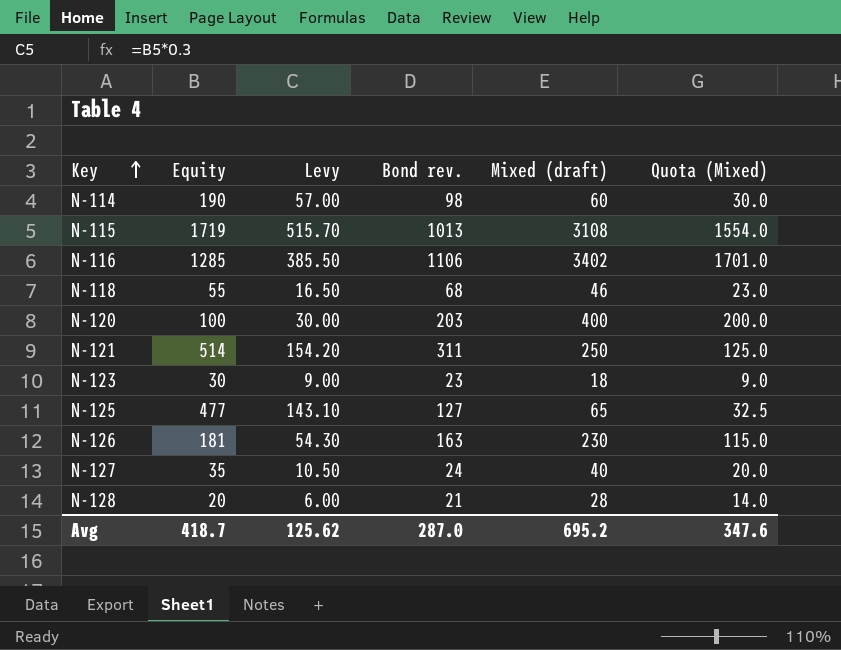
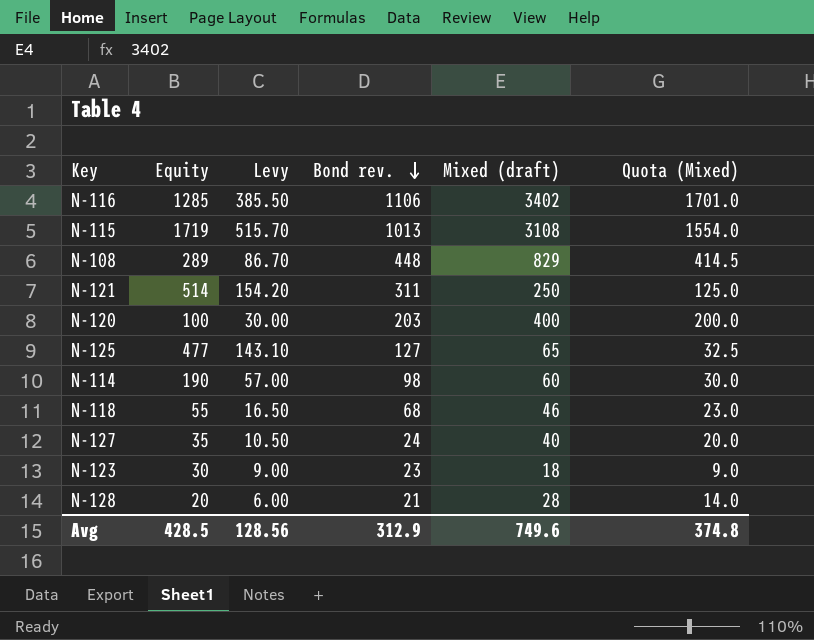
row order: Key ascending -> Bond rev. descending
row N-126: 181 | 54.30 | 163 | 230 | 115.0 -> none
row N-108: none -> 289 | 86.70 | 448 | 829 | 414.5
Avg | Equity: 418.7 -> 428.5
Avg | Levy: 125.62 -> 128.56
Avg | Bond rev.: 287.0 -> 312.9
Avg | Mixed (draft): 695.2 -> 749.6
Avg | Quota (Mixed): 347.6 -> 374.8

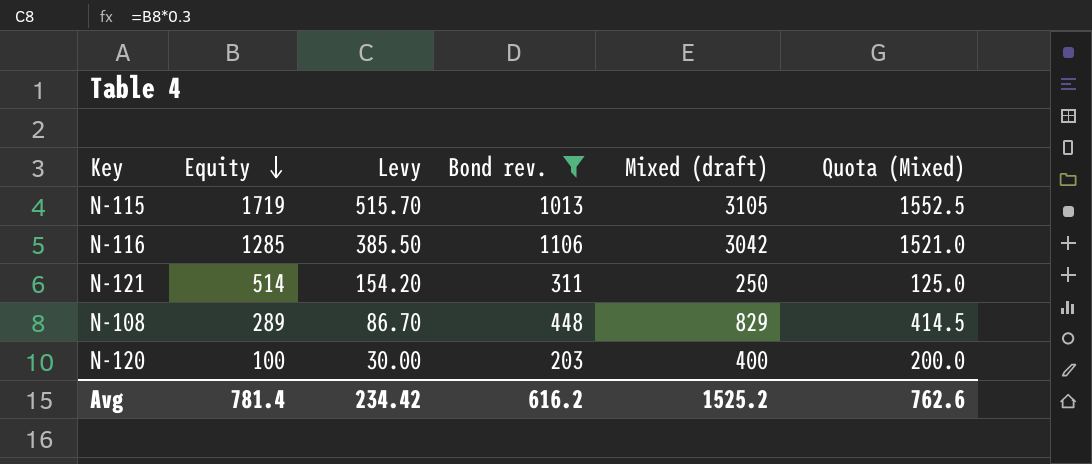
filter: none -> Bond rev. >= 203
row order: Bond rev. descending -> Equity descending
N-115 | Mixed (draft): 3108 -> 3105
N-115 | Quota (Mixed): 1554.0 -> 1552.5
N-116 | Mixed (draft): 3402 -> 3042
N-116 | Quota (Mixed): 1701.0 -> 1521.0
Avg | Equity: 428.5 -> 781.4
Avg | Levy: 128.56 -> 234.42
Avg | Bond rev.: 312.9 -> 616.2
Avg | Mixed (draft): 749.6 -> 1525.2
Avg | Quota (Mixed): 374.8 -> 762.6

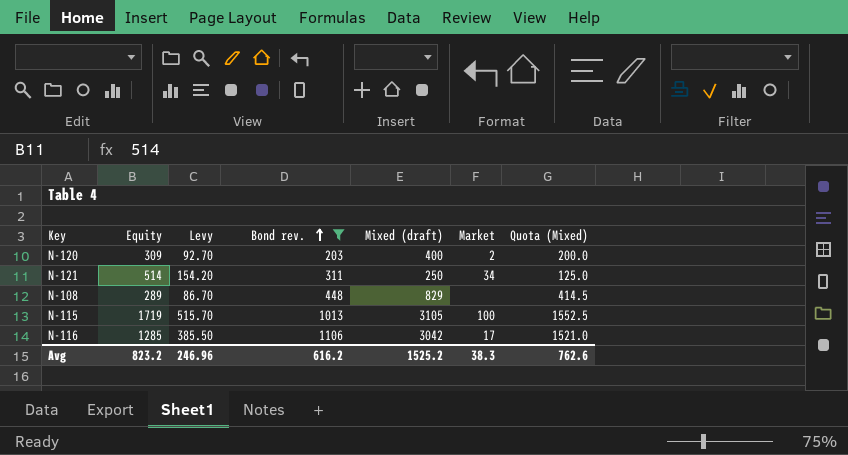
row order: Equity descending -> Bond rev. ascending
column Market | position: none -> 6
N-120 | Equity: 100 -> 309
N-120 | Levy: 30.00 -> 92.70
Avg | Equity: 781.4 -> 823.2
Avg | Levy: 234.42 -> 246.96

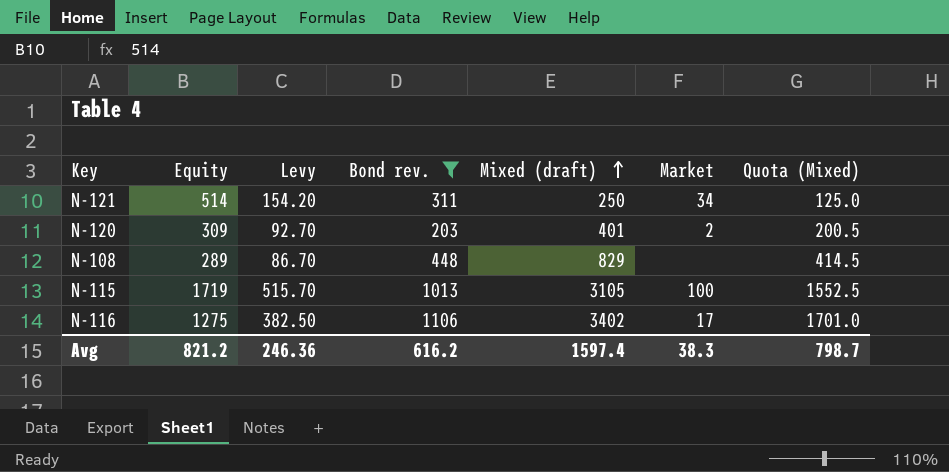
row order: Bond rev. ascending -> Mixed (draft) ascending
N-120 | Mixed (draft): 400 -> 401
N-120 | Quota (Mixed): 200.0 -> 200.5
N-116 | Equity: 1285 -> 1275
N-116 | Levy: 385.50 -> 382.50
N-116 | Mixed (draft): 3042 -> 3402
N-116 | Quota (Mixed): 1521.0 -> 1701.0
Avg | Equity: 823.2 -> 821.2
Avg | Levy: 246.96 -> 246.36
Avg | Mixed (draft): 1525.2 -> 1597.4
Avg | Quota (Mixed): 762.6 -> 798.7

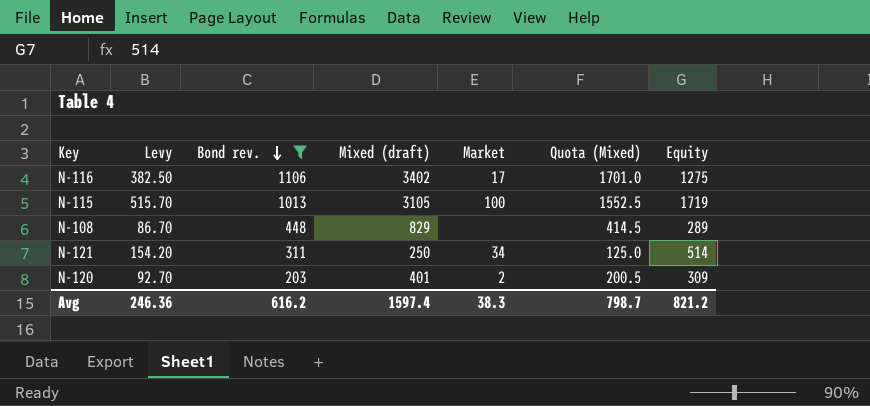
row order: Mixed (draft) ascending -> Bond rev. descending
column Equity | position: 2 -> 7

